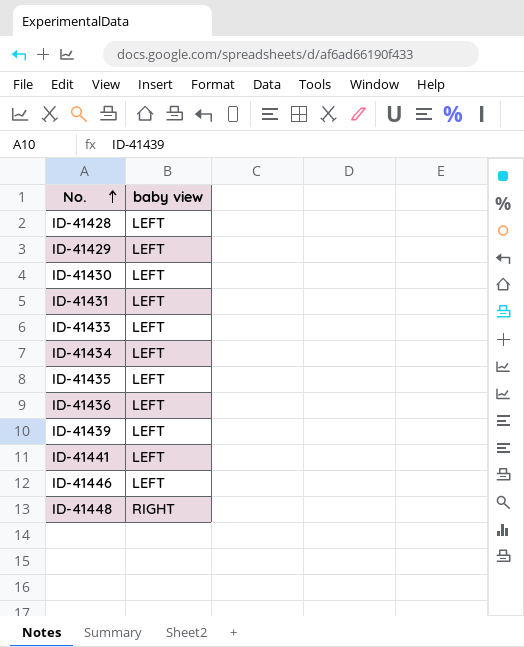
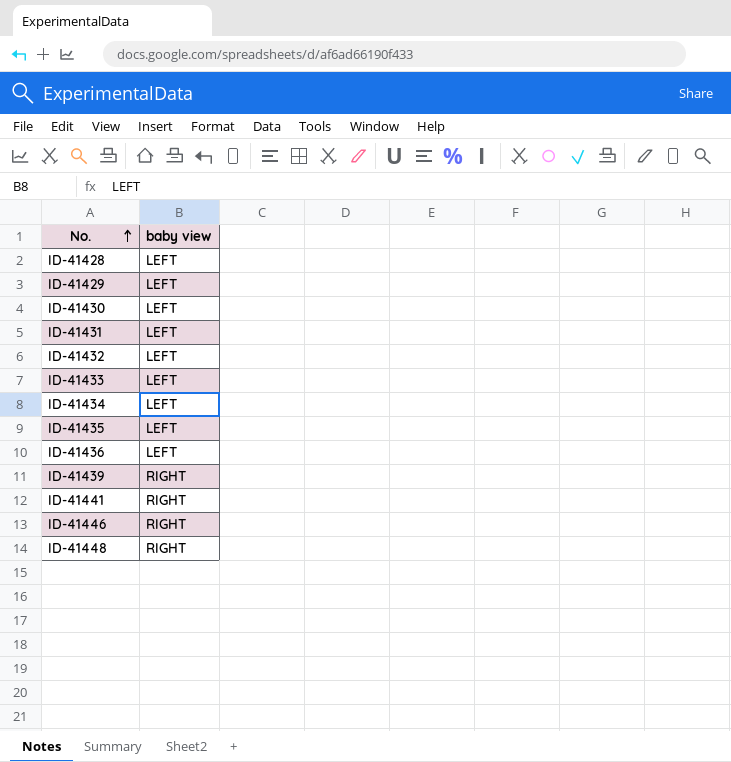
row ID-41432: none -> LEFT
ID-41439 | baby view: LEFT -> RIGHT
ID-41441 | baby view: LEFT -> RIGHT
ID-41446 | baby view: LEFT -> RIGHT

